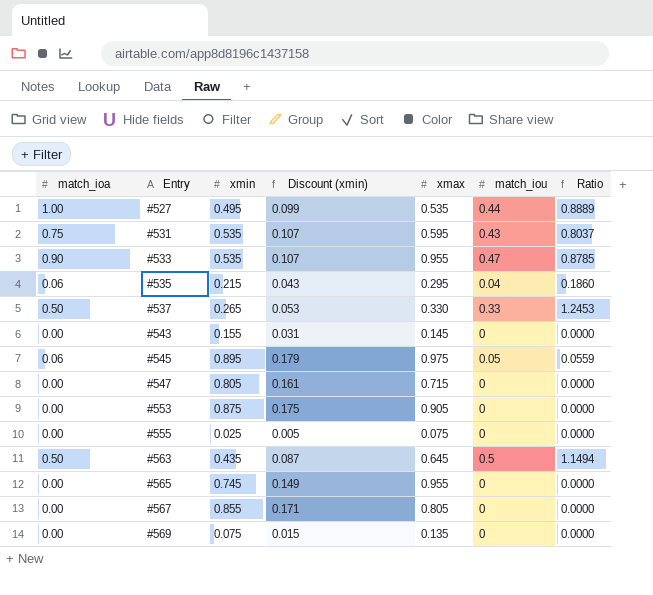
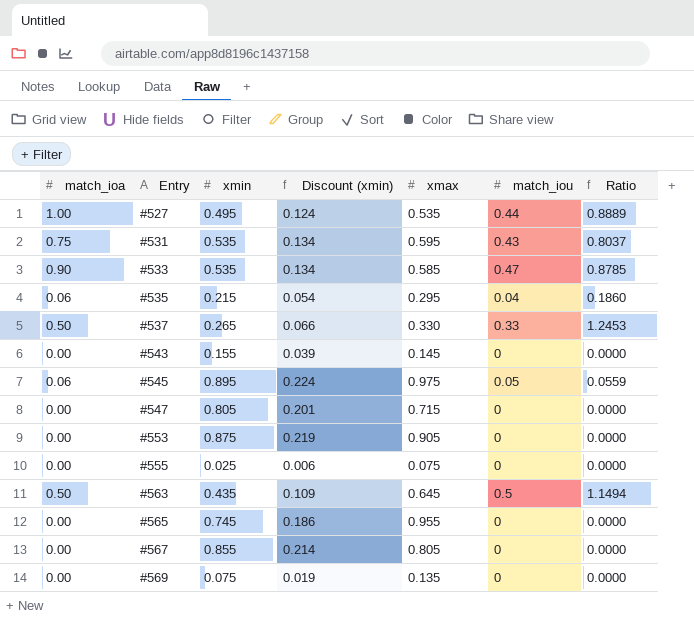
column Discount (xmin) | formula: [xmin] * 0.2 -> [xmin] * 0.25
#533 | xmax: 0.955 -> 0.585

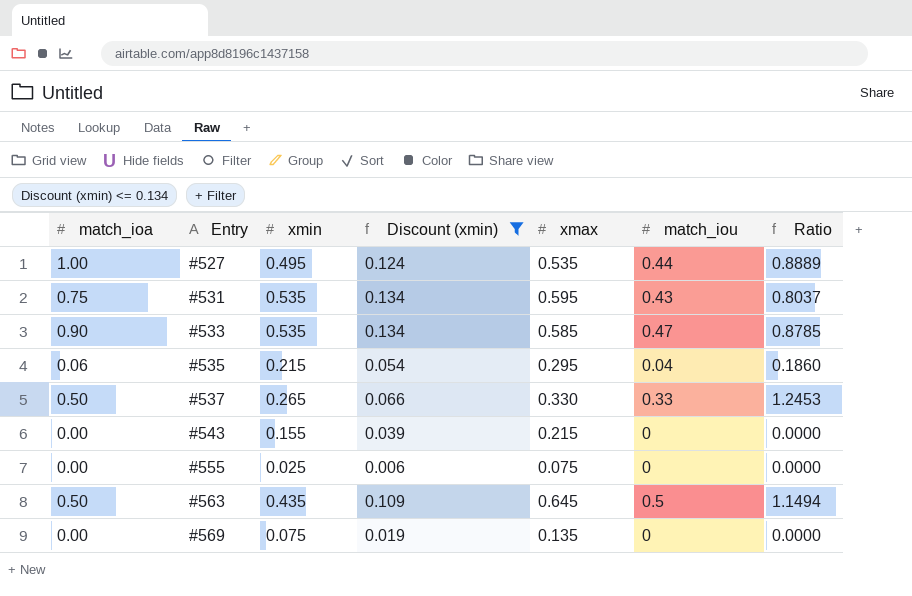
filter: none -> Discount (xmin) <= 0.134
#543 | xmax: 0.145 -> 0.215

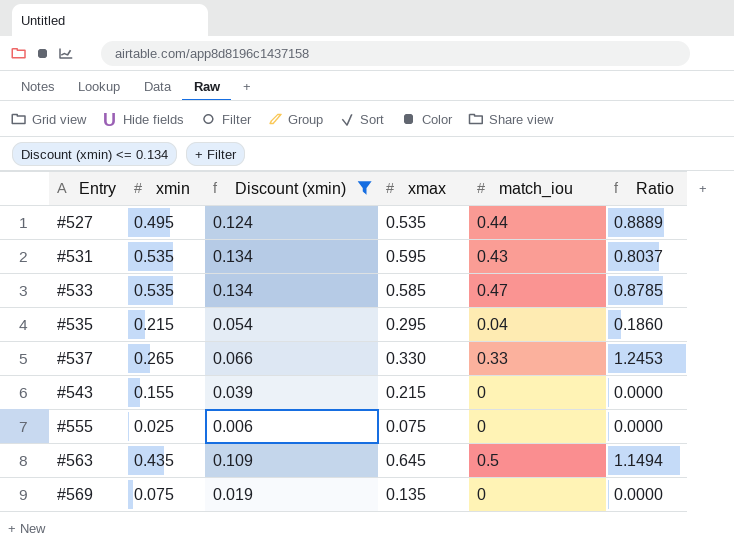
column match_ioa | position: 1 -> none

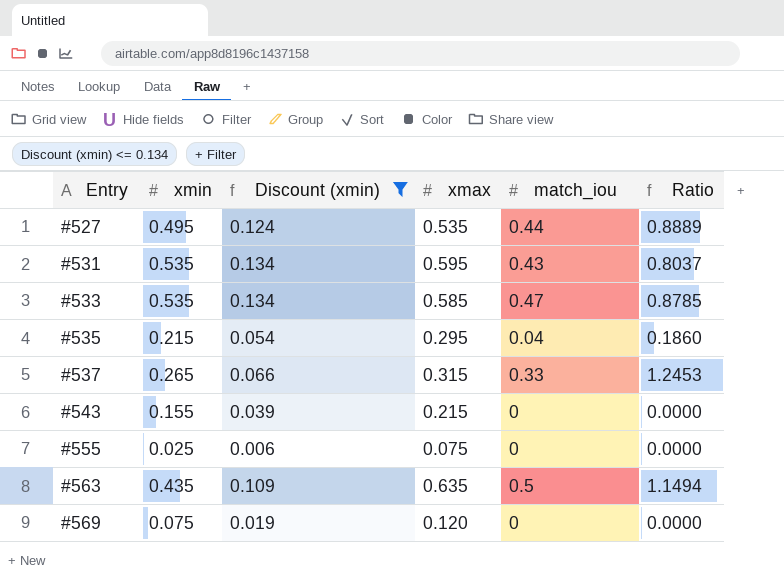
#537 | xmax: 0.330 -> 0.315
#563 | xmax: 0.645 -> 0.635
#569 | xmax: 0.135 -> 0.120

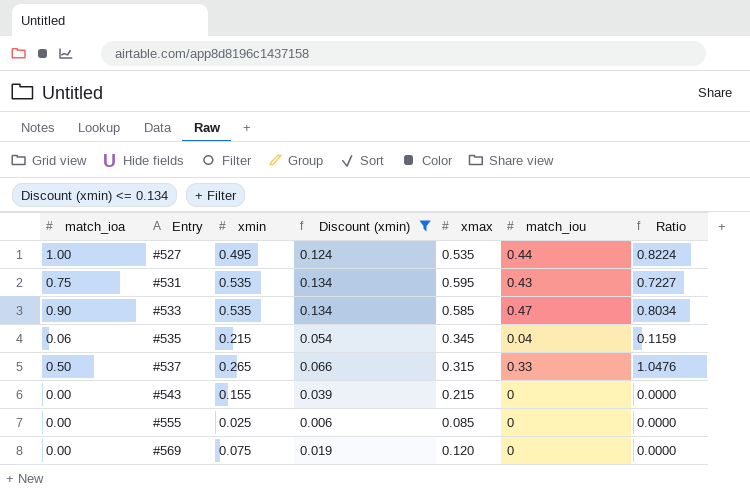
column match_ioa | position: none -> 1
column Ratio | formula: [match_iou] / [xmin] -> [match_iou] / [xmax]
row #563: 0.435 | 0.109 | 0.635 | 0.5 | 1.1494 -> none
#535 | xmax: 0.295 -> 0.345
#555 | xmax: 0.075 -> 0.085

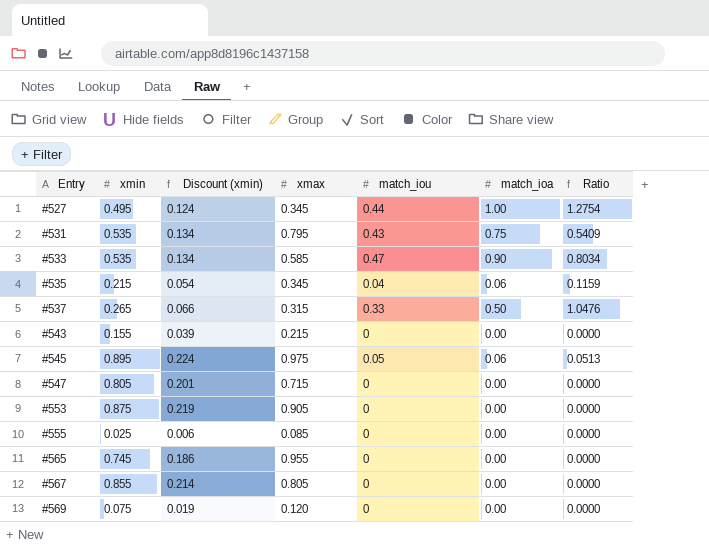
filter: Discount (xmin) <= 0.134 -> none
column match_ioa | position: 1 -> 6
#527 | xmax: 0.535 -> 0.345
#527 | Ratio: 0.8224 -> 1.2754
#531 | xmax: 0.595 -> 0.795
#531 | Ratio: 0.7227 -> 0.5409

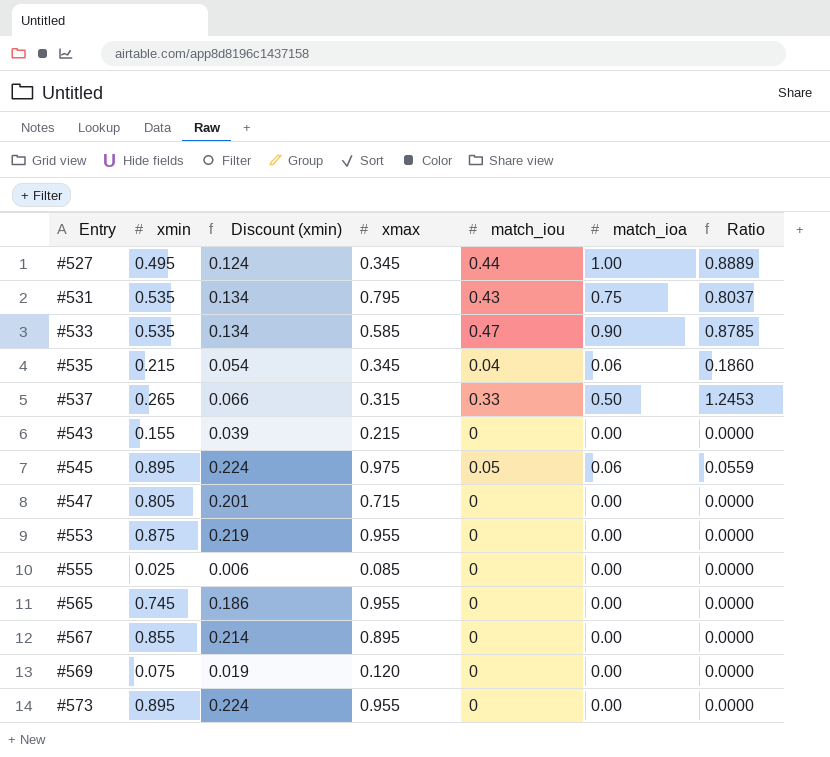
column Ratio | formula: [match_iou] / [xmax] -> [match_iou] / [xmin]
#553 | xmax: 0.905 -> 0.955
#567 | xmax: 0.805 -> 0.895
row #573: none -> 0.895 | 0.224 | 0.955 | 0 | 0.00 | 0.0000

